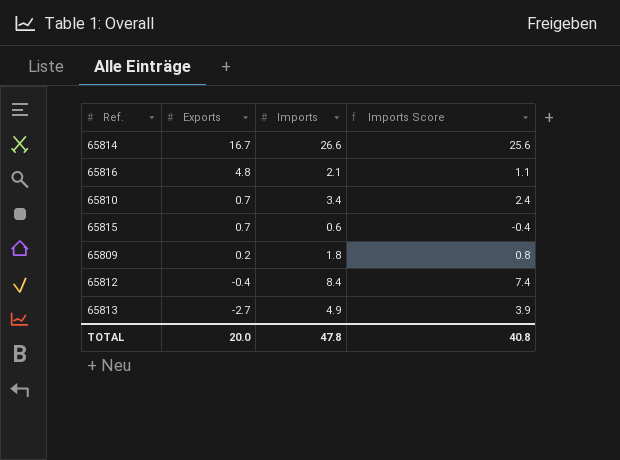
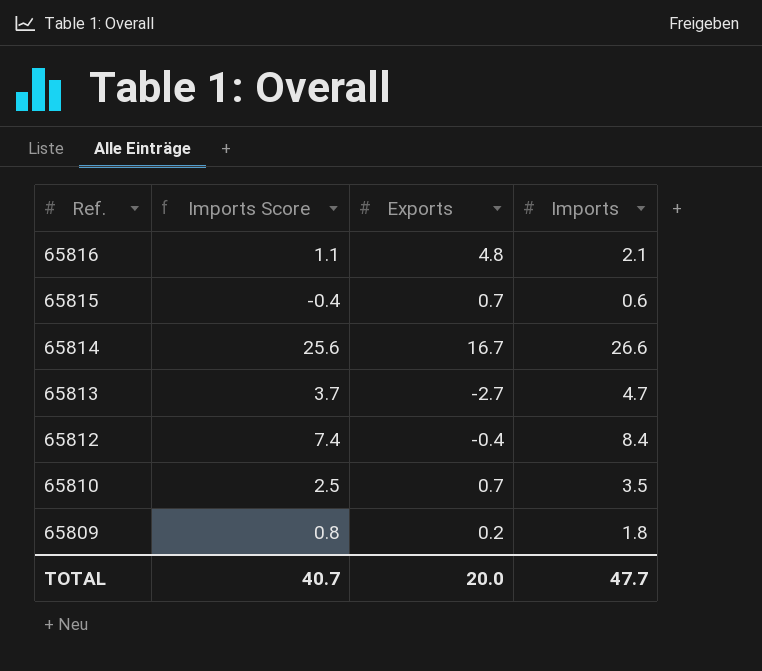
row order: Exports descending -> Ref. descending
column Imports Score | position: 4 -> 2
65813 | Imports Score: 3.9 -> 3.7
65813 | Imports: 4.9 -> 4.7
65810 | Imports Score: 2.4 -> 2.5
65810 | Imports: 3.4 -> 3.5
TOTAL | Imports Score: 40.8 -> 40.7
TOTAL | Imports: 47.8 -> 47.7

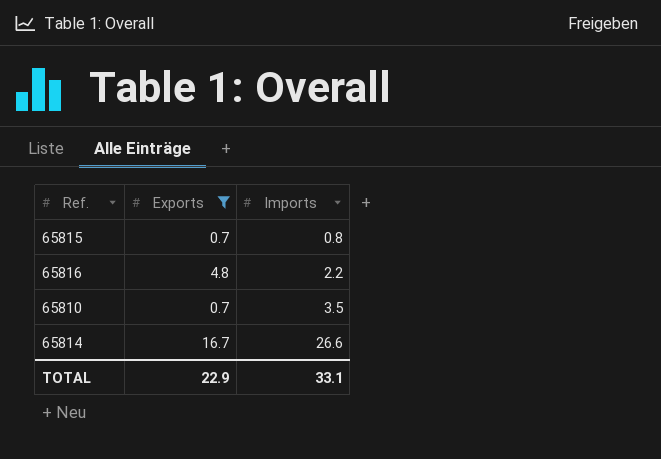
filter: none -> Exports >= 0.7
row order: Ref. descending -> Imports ascending
column Imports Score | formula: [Imports] - 1 -> none
65815 | Imports: 0.6 -> 0.8
65816 | Imports: 2.1 -> 2.2
TOTAL | Exports: 20.0 -> 22.9
TOTAL | Imports: 47.7 -> 33.1

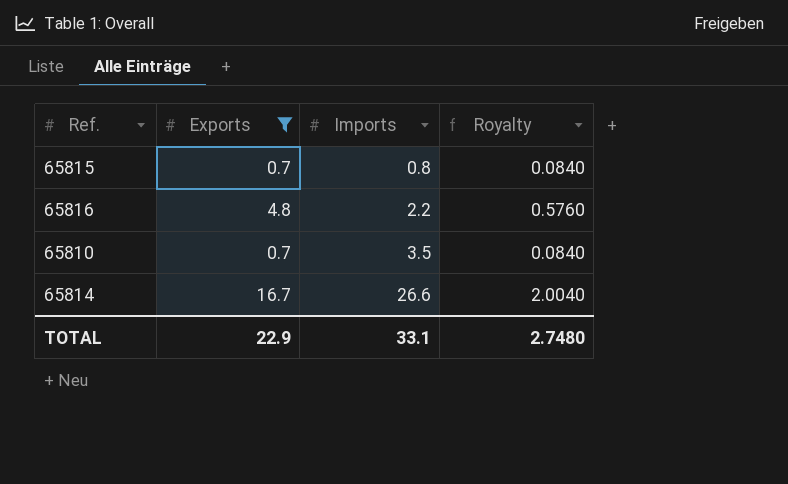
column Royalty | formula: none -> [Exports] * 0.12

